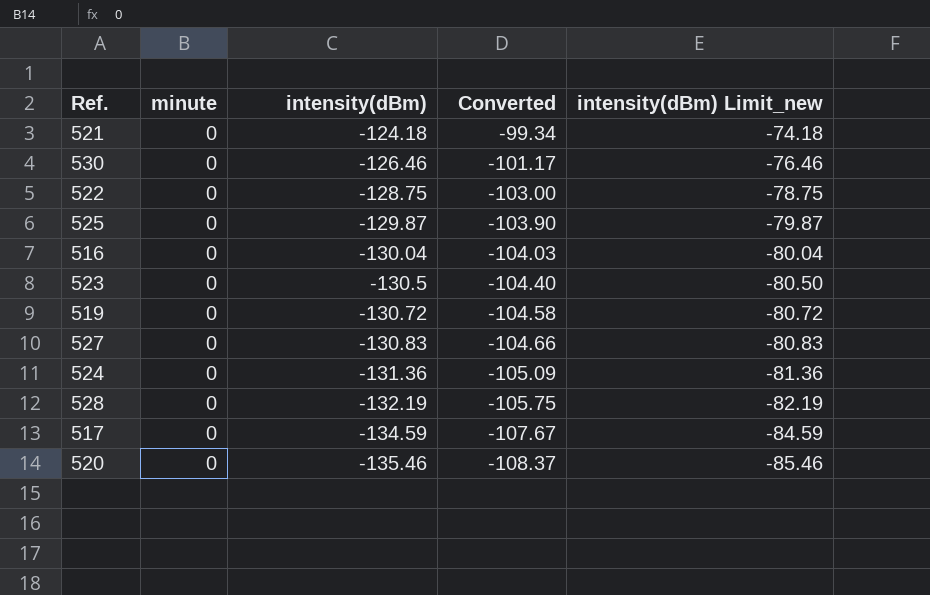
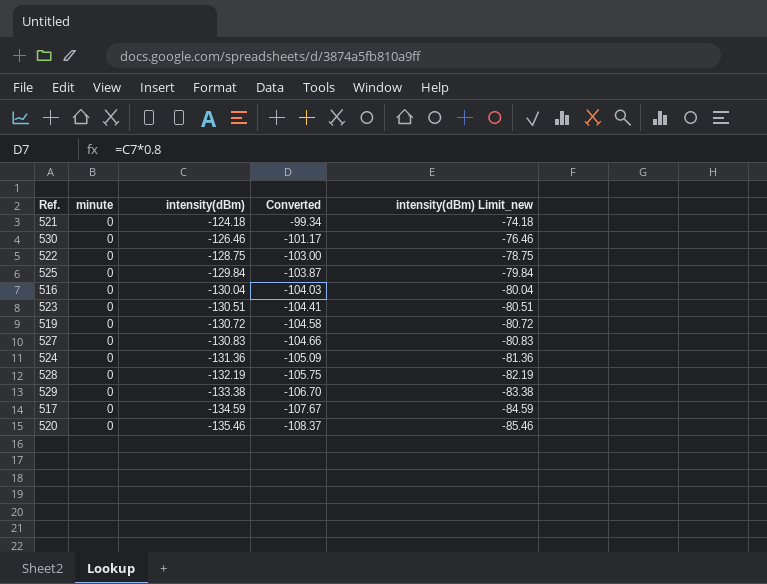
525 | intensity(dBm): -129.87 -> -129.84
525 | Converted: -103.90 -> -103.87
525 | intensity(dBm) Limit_new: -79.87 -> -79.84
523 | intensity(dBm): -130.5 -> -130.51
523 | Converted: -104.40 -> -104.41
523 | intensity(dBm) Limit_new: -80.50 -> -80.51
row 529: none -> 0 | -133.38 | -106.70 | -83.38

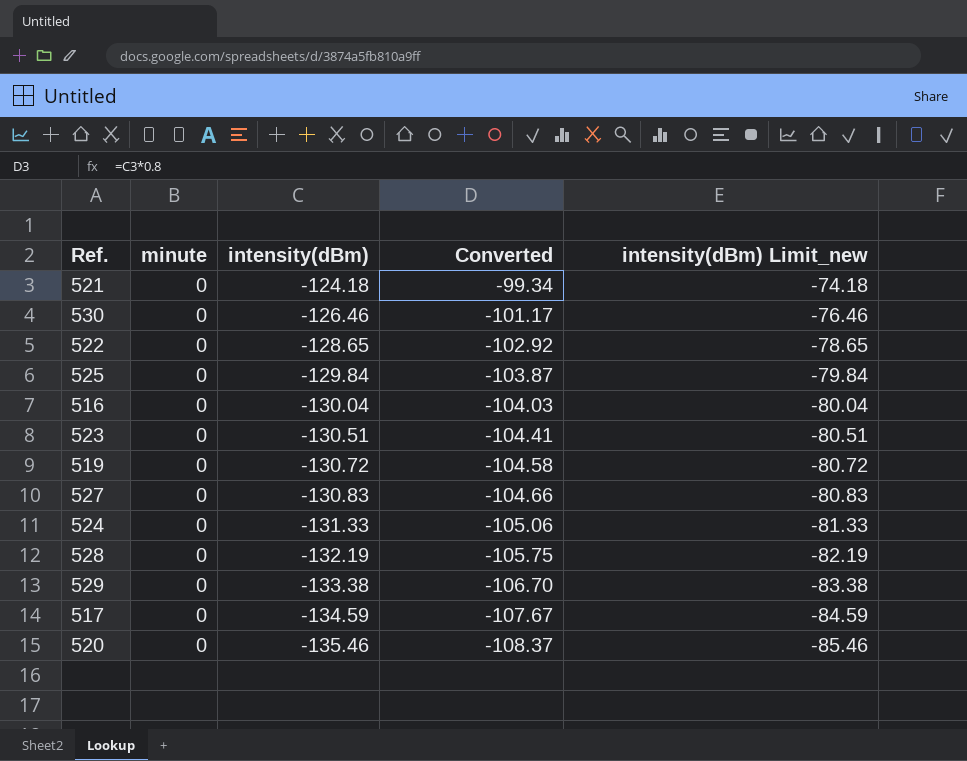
522 | intensity(dBm): -128.75 -> -128.65
522 | Converted: -103.00 -> -102.92
522 | intensity(dBm) Limit_new: -78.75 -> -78.65
524 | intensity(dBm): -131.36 -> -131.33
524 | Converted: -105.09 -> -105.06
524 | intensity(dBm) Limit_new: -81.36 -> -81.33

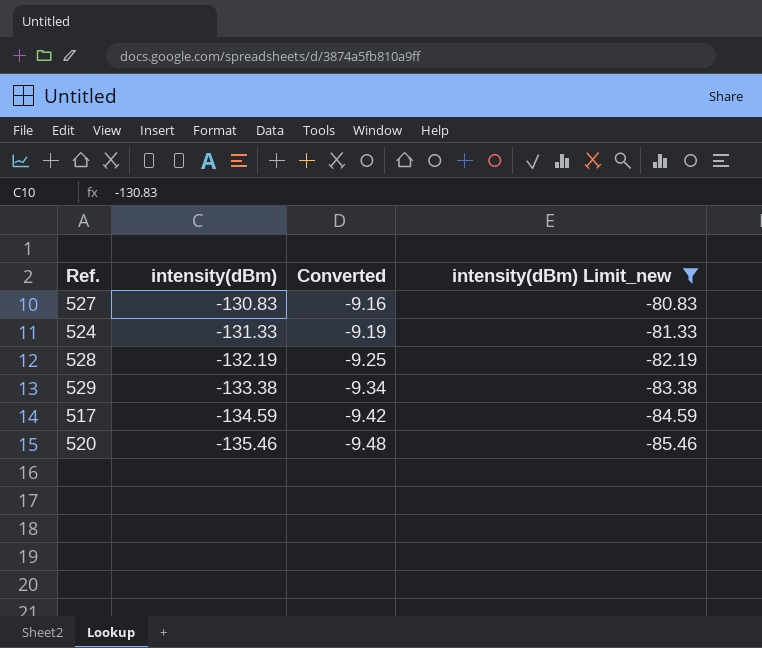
filter: none -> intensity(dBm) Limit_new <= -80.83
column minute | position: 2 -> none
column Converted | formula: [intensity(dBm)] * 0.8 -> [intensity(dBm)] * 0.07

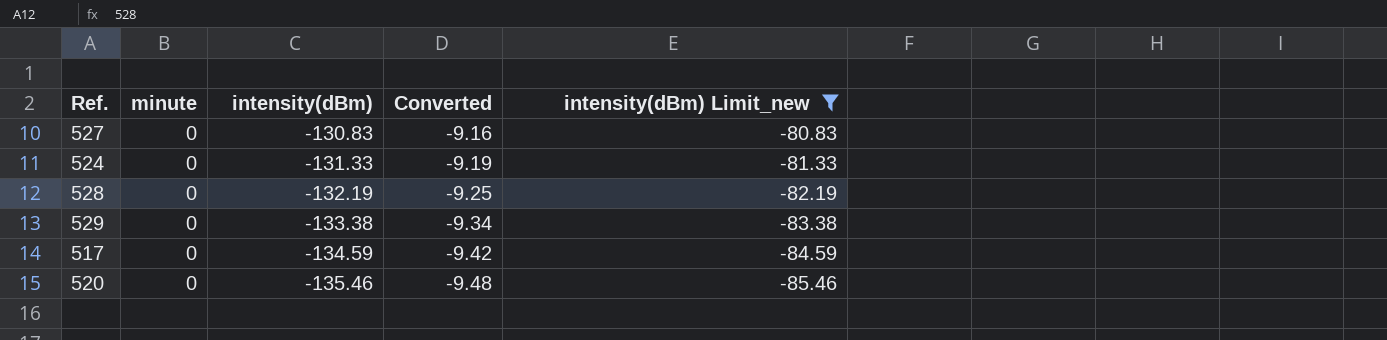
column minute | position: none -> 2

